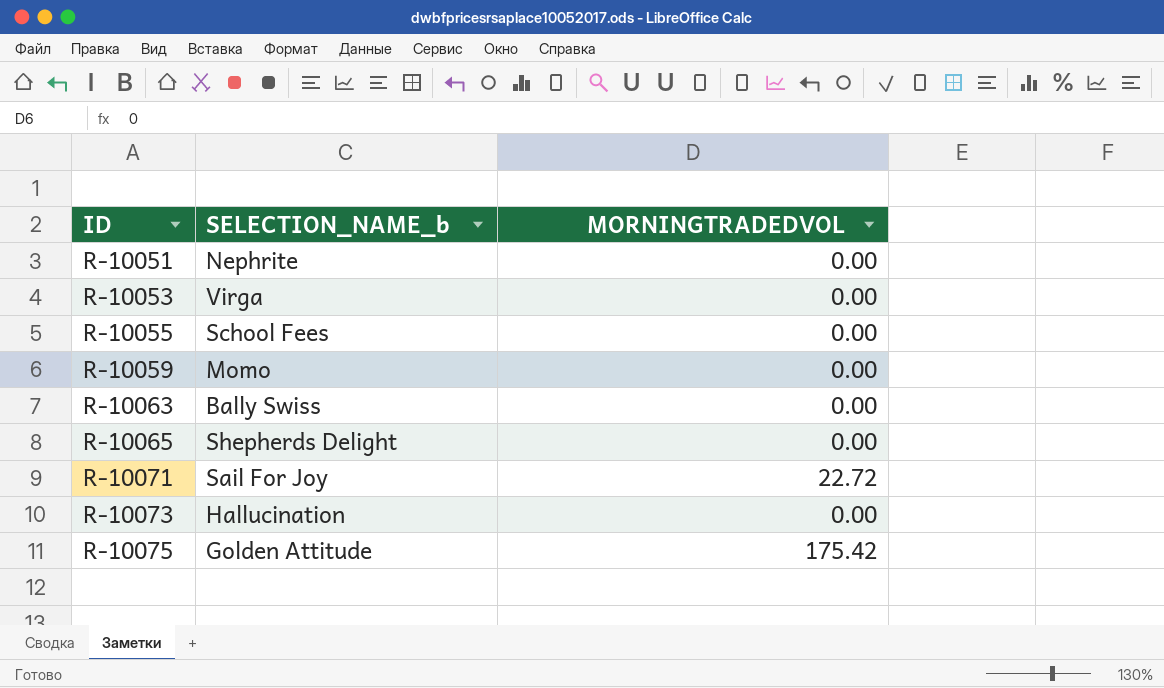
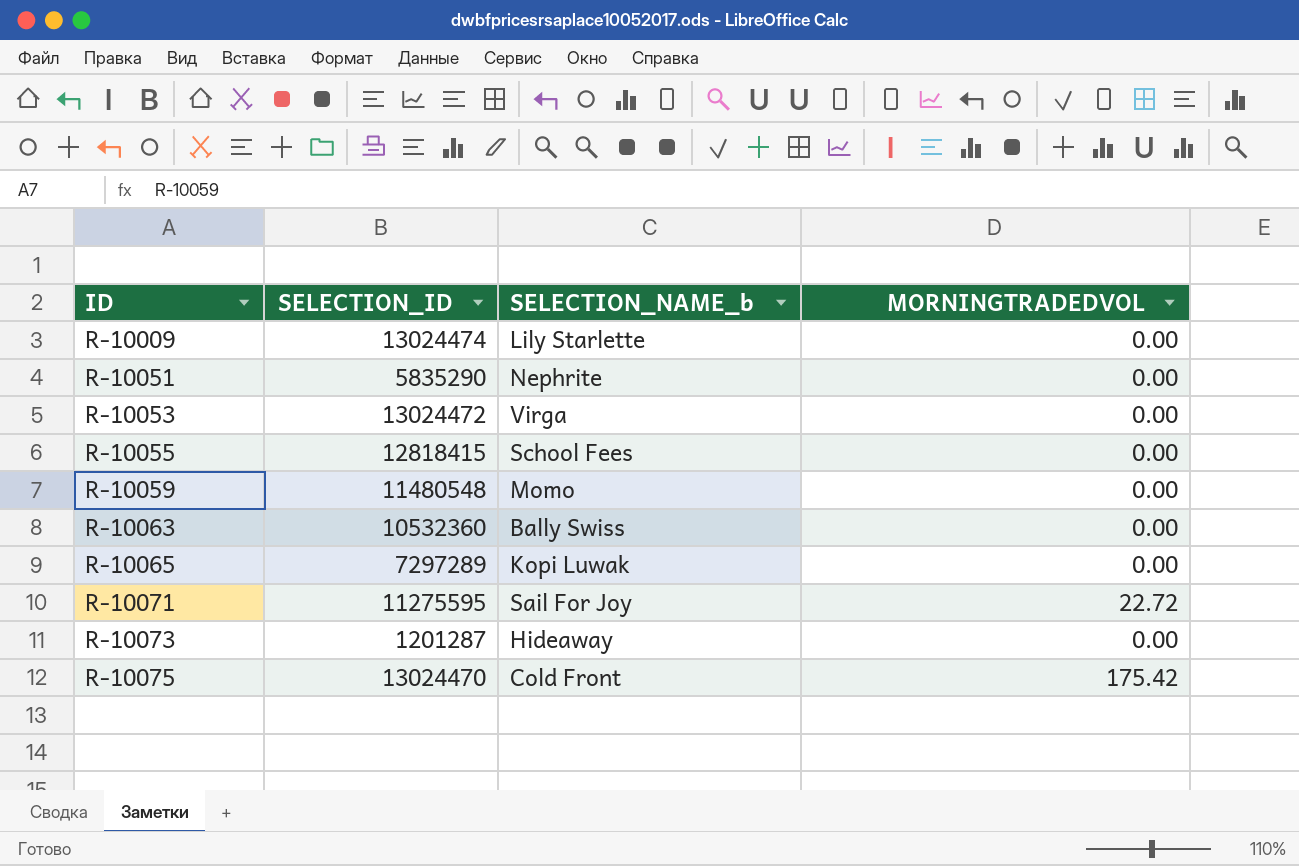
column SELECTION_ID | position: none -> 2
row R-10009: none -> 13024474 | Lily Starlette | 0.00
R-10065 | SELECTION_NAME_b: Shepherds Delight -> Kopi Luwak
R-10073 | SELECTION_NAME_b: Hallucination -> Hideaway
R-10075 | SELECTION_NAME_b: Golden Attitude -> Cold Front

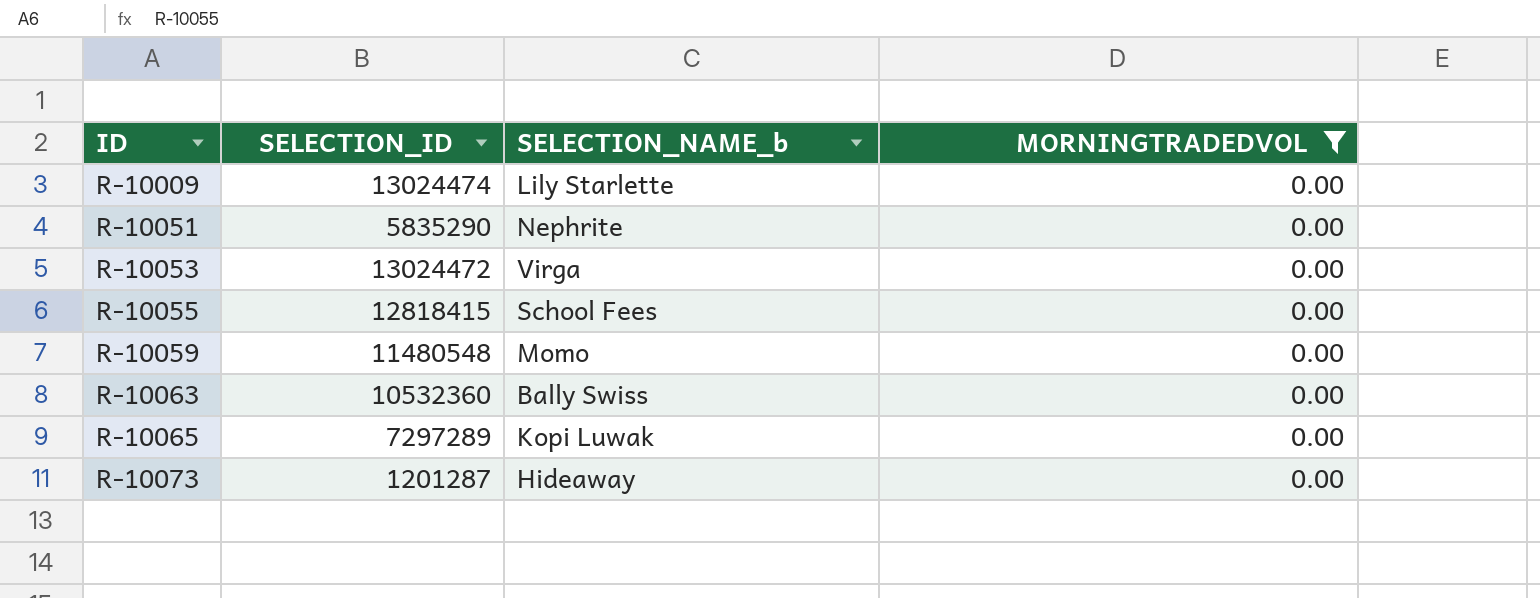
filter: none -> MORNINGTRADEDVOL = 0.00

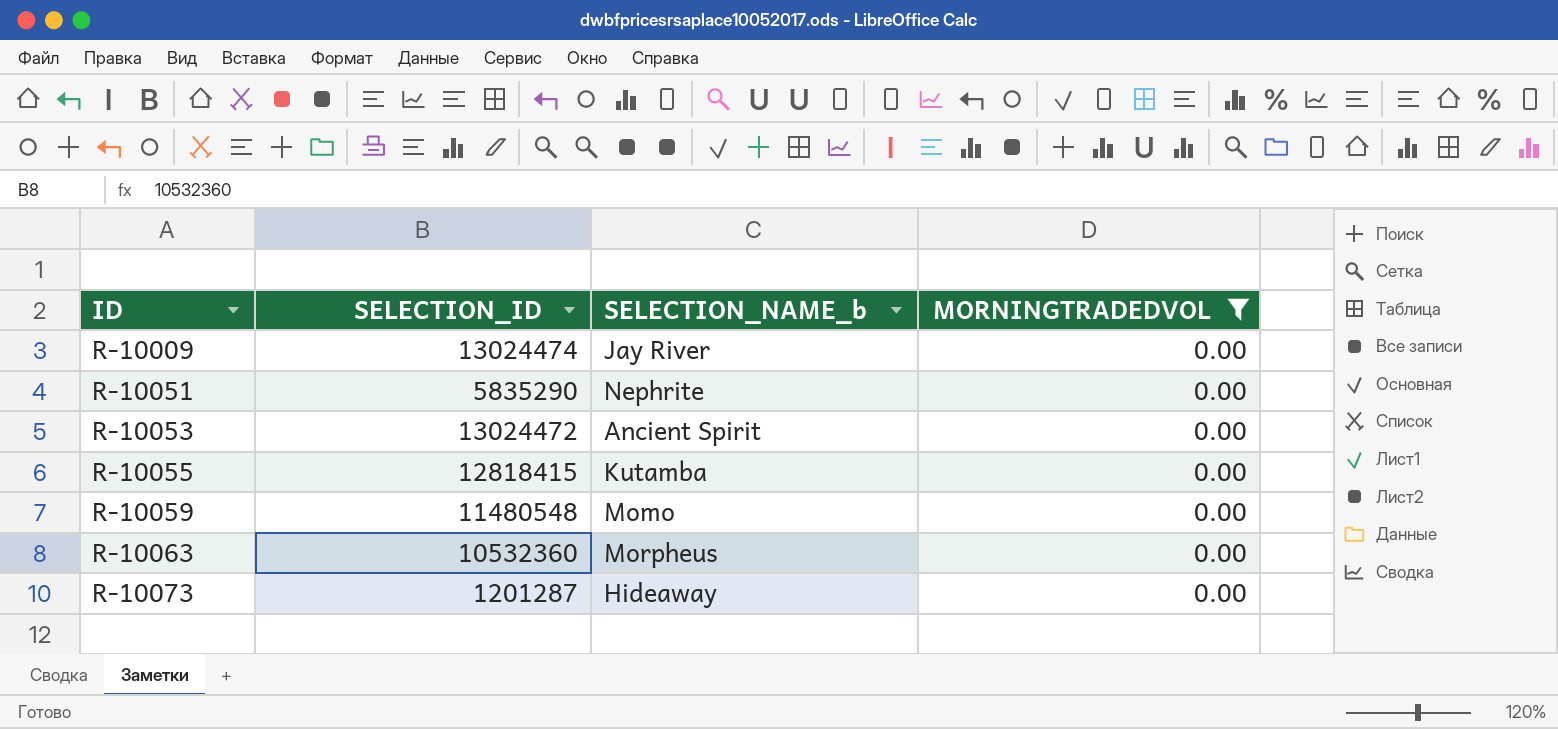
row R-10065: 7297289 | Kopi Luwak | 0.00 -> none
R-10009 | SELECTION_NAME_b: Lily Starlette -> Jay River
R-10053 | SELECTION_NAME_b: Virga -> Ancient Spirit
R-10055 | SELECTION_NAME_b: School Fees -> Kutamba
R-10063 | SELECTION_NAME_b: Bally Swiss -> Morpheus

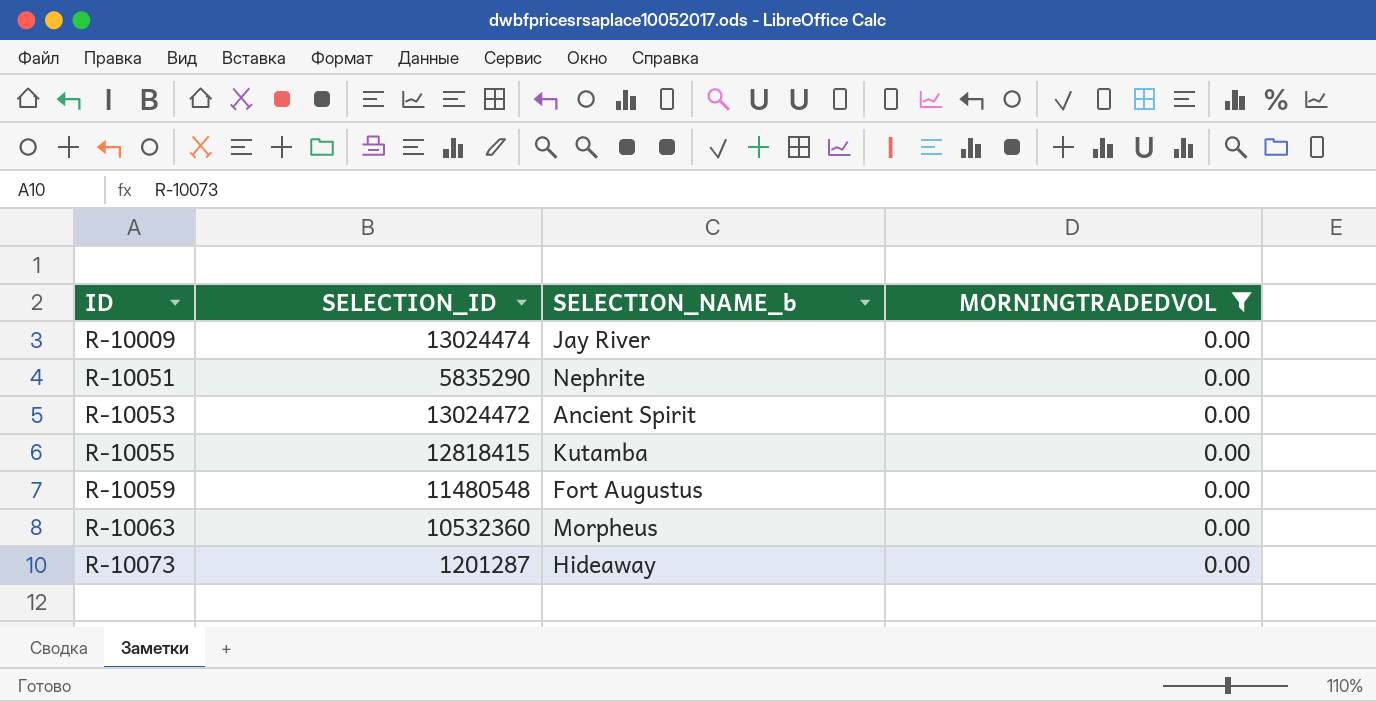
R-10059 | SELECTION_NAME_b: Momo -> Fort Augustus

